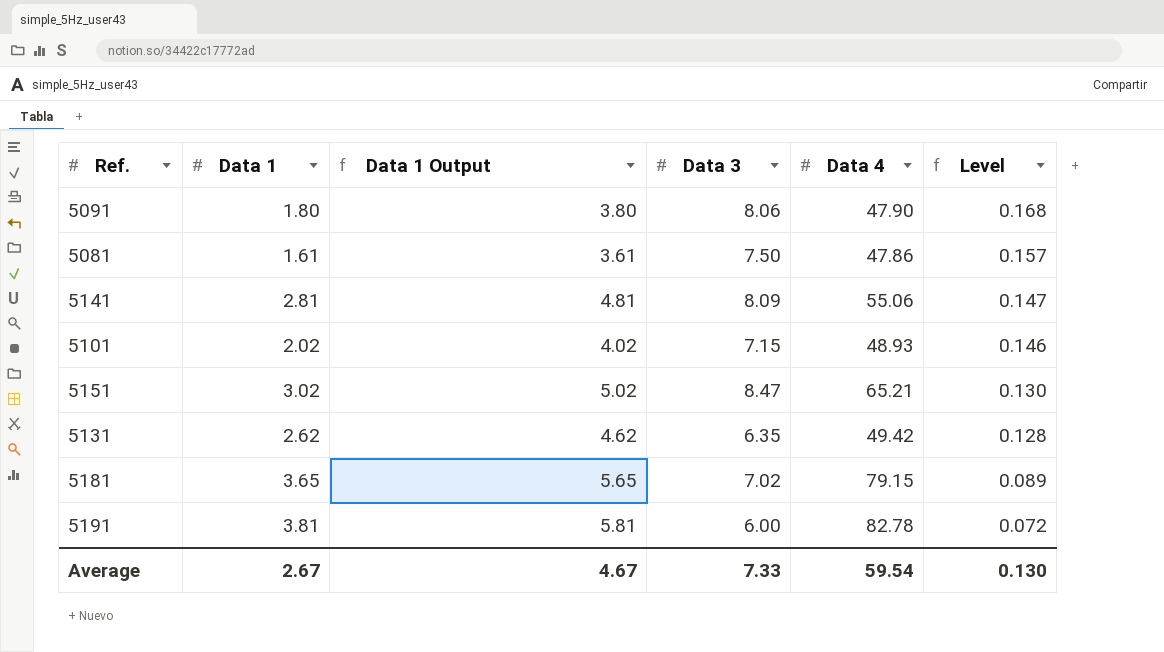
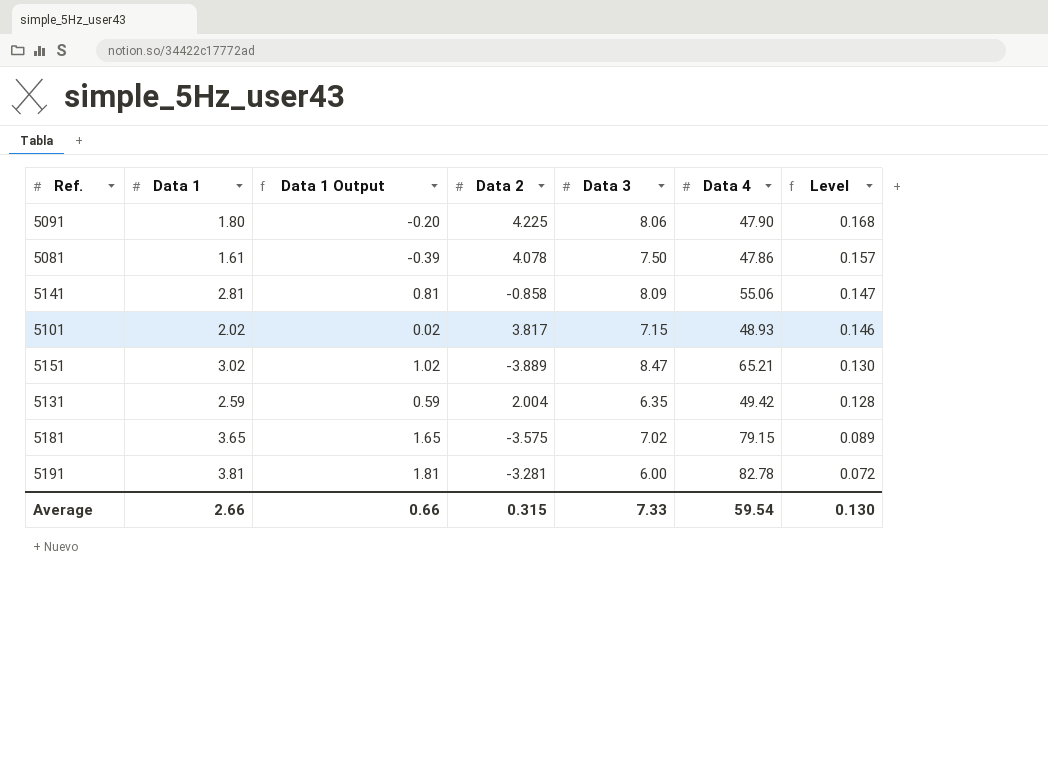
column Data 1 Output | formula: [Data 1] + 2 -> [Data 1] - 2
column Data 2 | position: none -> 4
5131 | Data 1: 2.62 -> 2.59
Average | Data 1: 2.67 -> 2.66
Average | Data 1 Output: 4.67 -> 0.66

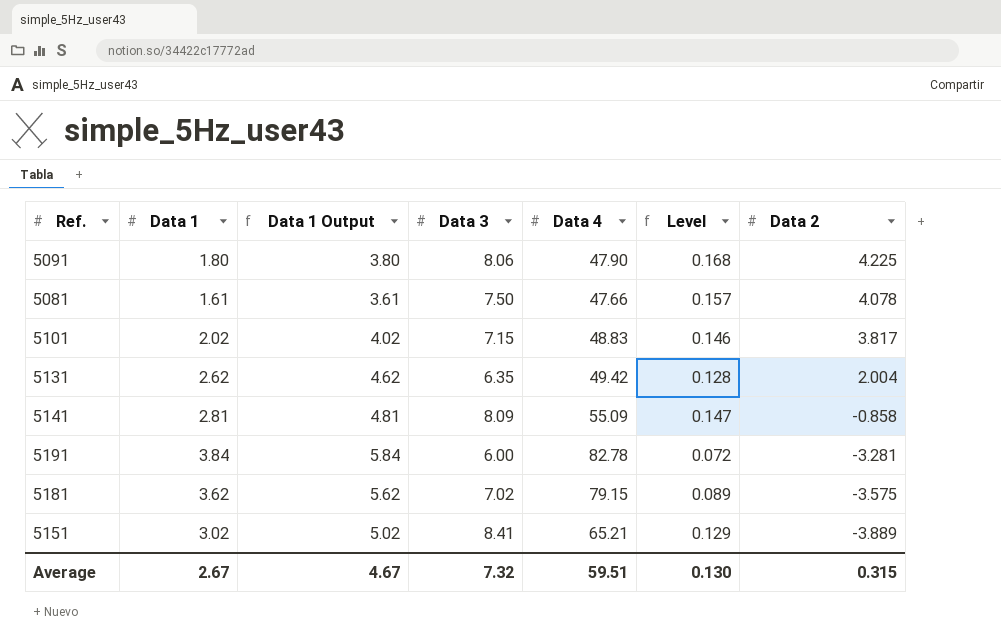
row order: Level descending -> Data 2 descending
column Data 1 Output | formula: [Data 1] - 2 -> [Data 1] + 2
column Data 2 | position: 4 -> 7
5081 | Data 4: 47.86 -> 47.66
5101 | Data 4: 48.93 -> 48.83
5131 | Data 1: 2.59 -> 2.62
5141 | Data 4: 55.06 -> 55.09
5191 | Data 1: 3.81 -> 3.84
5181 | Data 1: 3.65 -> 3.62
5151 | Data 3: 8.47 -> 8.41
5151 | Level: 0.130 -> 0.129
Average | Data 1: 2.66 -> 2.67
Average | Data 1 Output: 0.66 -> 4.67
Average | Data 3: 7.33 -> 7.32
Average | Data 4: 59.54 -> 59.51

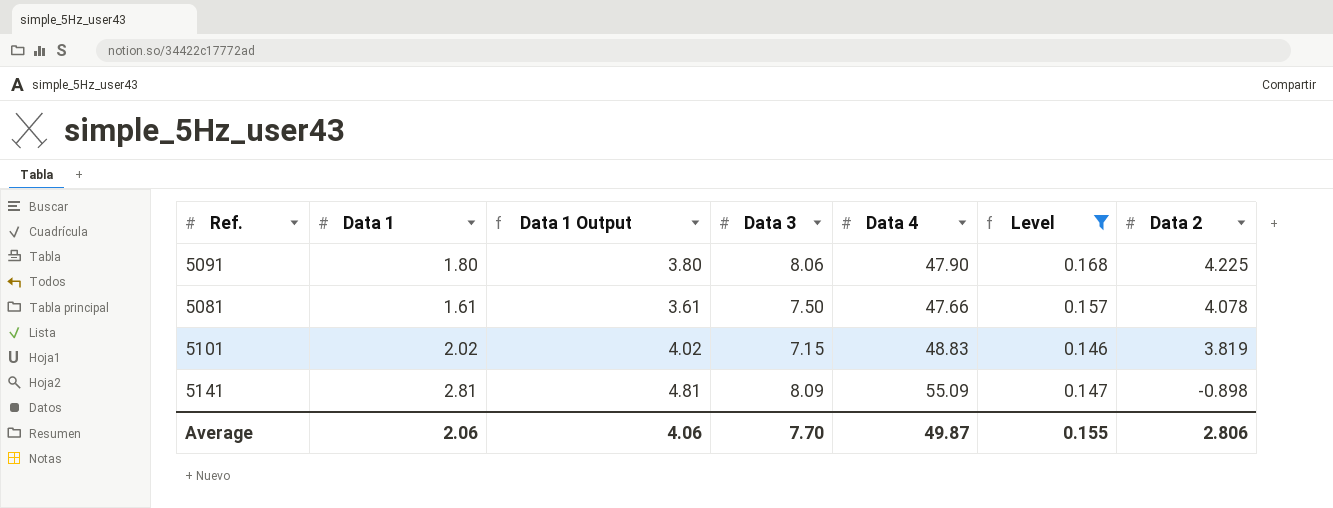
filter: none -> Level >= 0.146
5101 | Data 2: 3.817 -> 3.819
5141 | Data 2: -0.858 -> -0.898
Average | Data 1: 2.67 -> 2.06
Average | Data 1 Output: 4.67 -> 4.06
Average | Data 3: 7.32 -> 7.70
Average | Data 4: 59.51 -> 49.87
Average | Level: 0.130 -> 0.155
Average | Data 2: 0.315 -> 2.806

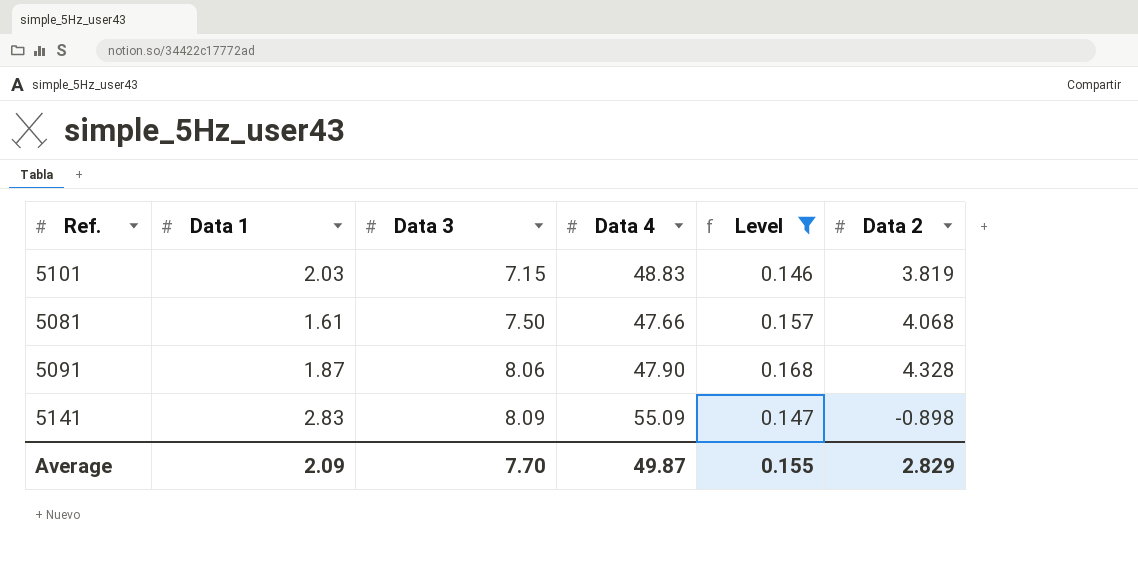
row order: Data 2 descending -> Data 3 ascending
column Data 1 Output | formula: [Data 1] + 2 -> none
5101 | Data 1: 2.02 -> 2.03
5081 | Data 2: 4.078 -> 4.068
5091 | Data 1: 1.80 -> 1.87
5091 | Data 2: 4.225 -> 4.328
5141 | Data 1: 2.81 -> 2.83
Average | Data 1: 2.06 -> 2.09
Average | Data 2: 2.806 -> 2.829

